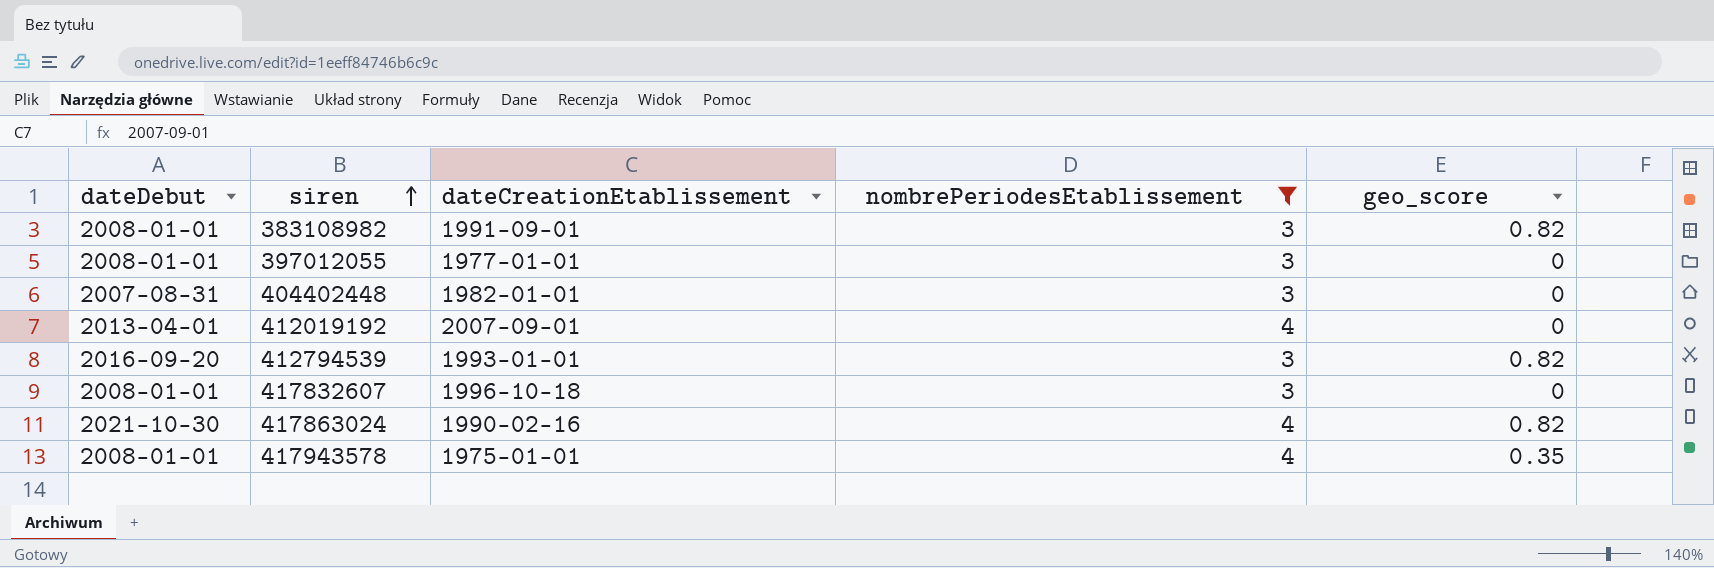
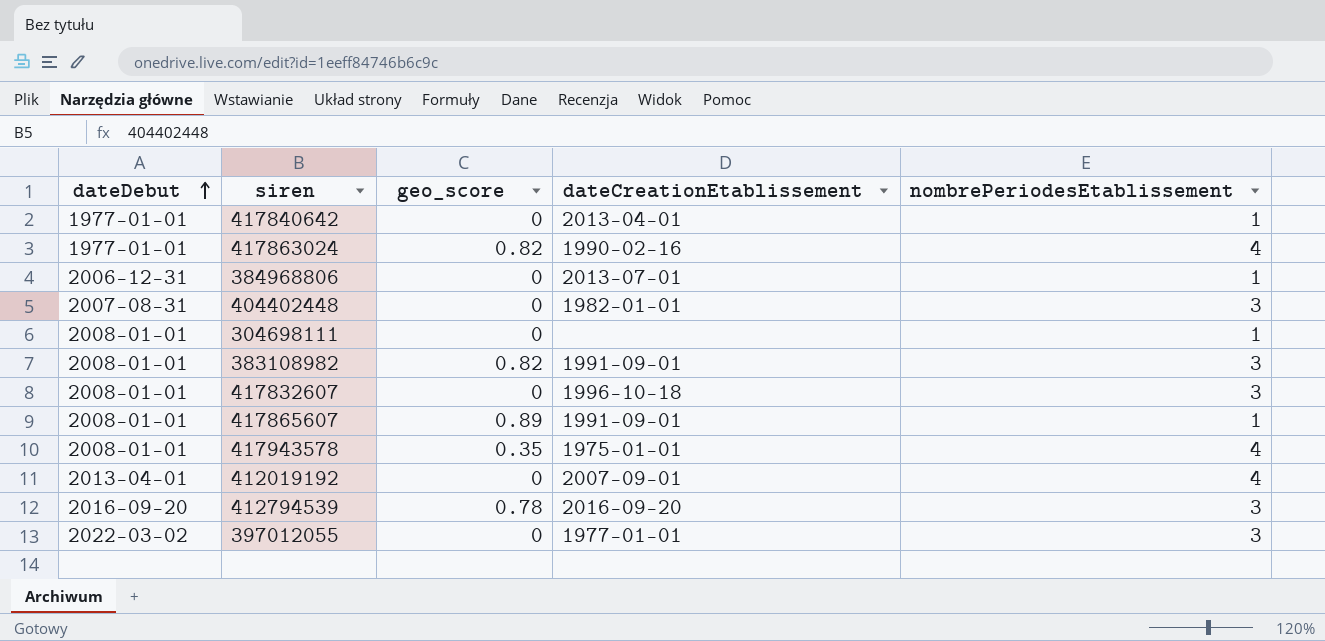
filter: nombrePeriodesEtablissement != 1 -> none
row order: siren ascending -> dateDebut ascending
column geo_score | position: 5 -> 3
417863024 | dateDebut: 2021-10-30 -> 1977-01-01
412794539 | geo_score: 0.82 -> 0.78
412794539 | dateCreationEtablissement: 1993-01-01 -> 2016-09-20
397012055 | dateDebut: 2008-01-01 -> 2022-03-02

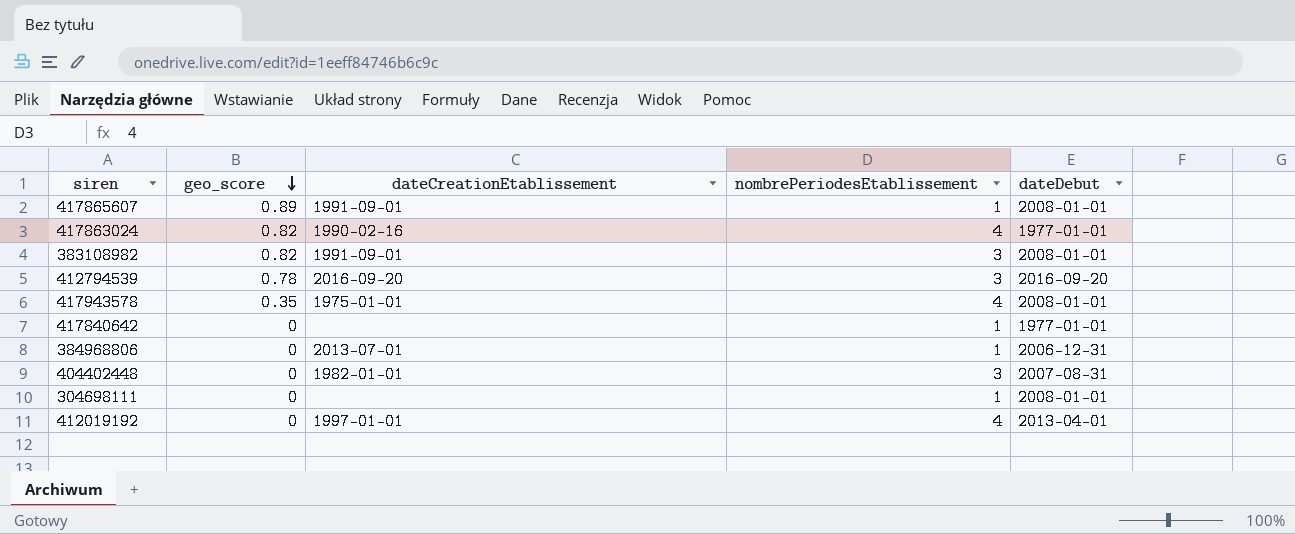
row order: dateDebut ascending -> geo_score descending
column dateDebut | position: 1 -> 5
row 417832607: 2008-01-01 | 0 | 1996-10-18 | 3 -> none
row 397012055: 2022-03-02 | 0 | 1977-01-01 | 3 -> none
417840642 | dateCreationEtablissement: 2013-04-01 -> none
412019192 | dateCreationEtablissement: 2007-09-01 -> 1997-01-01

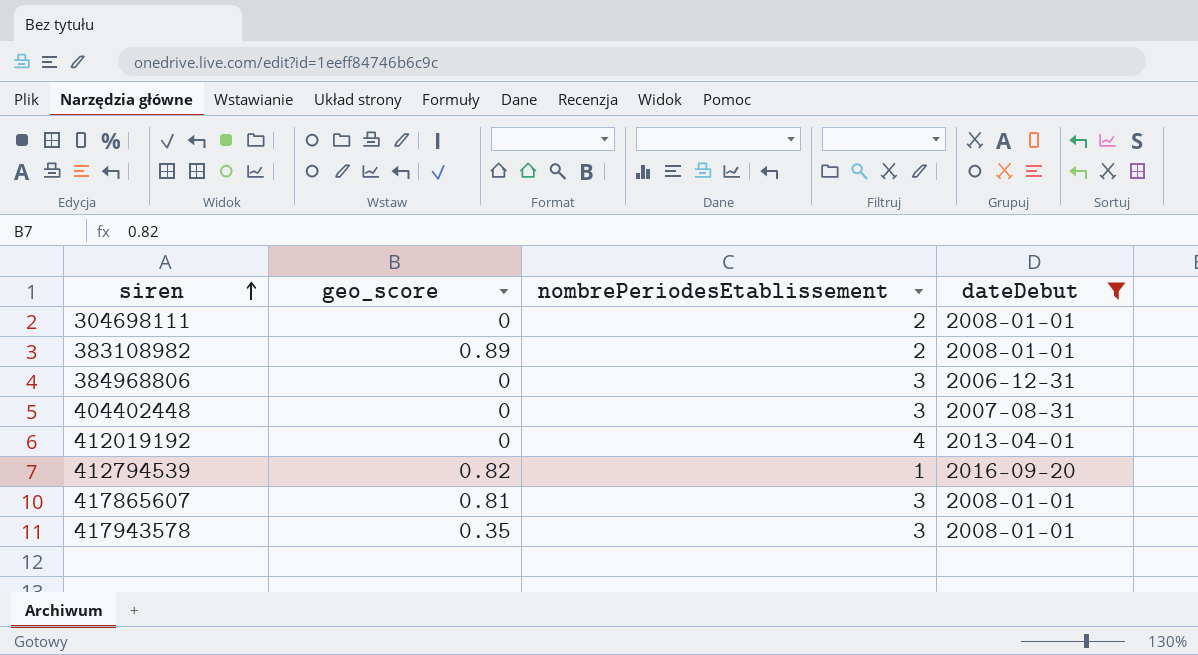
filter: none -> dateDebut != 1977-01-01
row order: geo_score descending -> siren ascending
column dateCreationEtablissement | position: 3 -> none
304698111 | nombrePeriodesEtablissement: 1 -> 2
383108982 | geo_score: 0.82 -> 0.89
383108982 | nombrePeriodesEtablissement: 3 -> 2
384968806 | nombrePeriodesEtablissement: 1 -> 3
412794539 | geo_score: 0.78 -> 0.82
412794539 | nombrePeriodesEtablissement: 3 -> 1
417865607 | geo_score: 0.89 -> 0.81
417865607 | nombrePeriodesEtablissement: 1 -> 3
417943578 | nombrePeriodesEtablissement: 4 -> 3

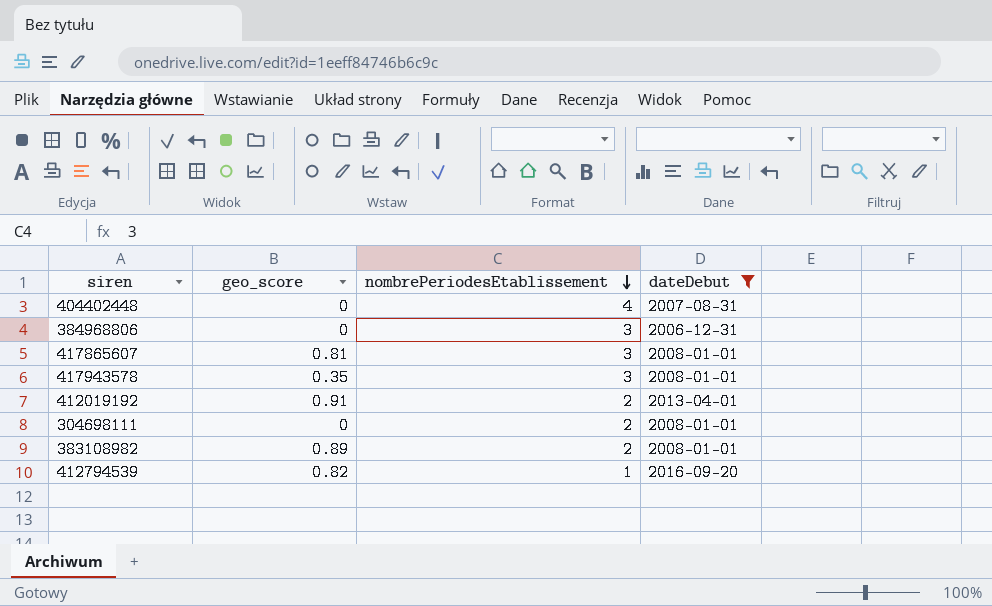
row order: siren ascending -> nombrePeriodesEtablissement descending
404402448 | nombrePeriodesEtablissement: 3 -> 4
412019192 | geo_score: 0 -> 0.91
412019192 | nombrePeriodesEtablissement: 4 -> 2

